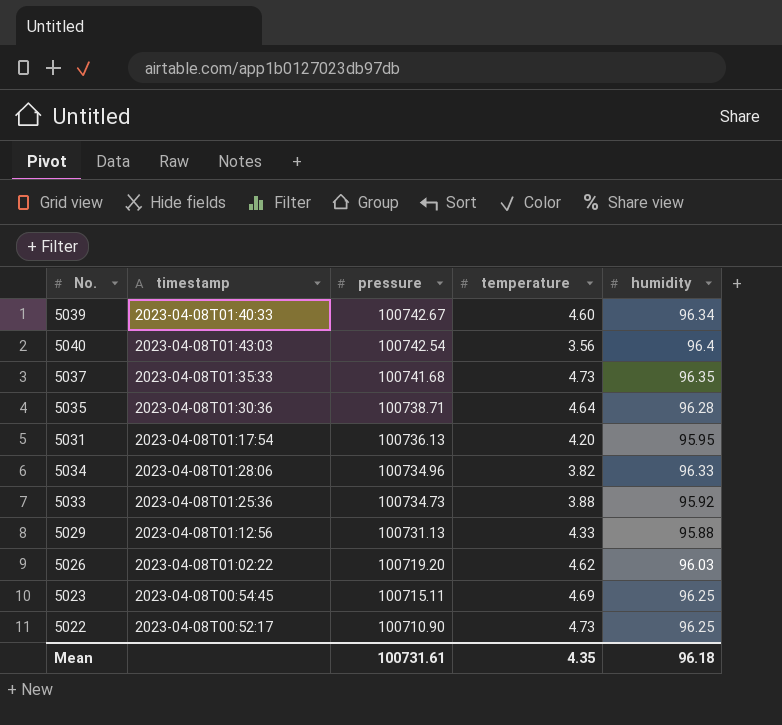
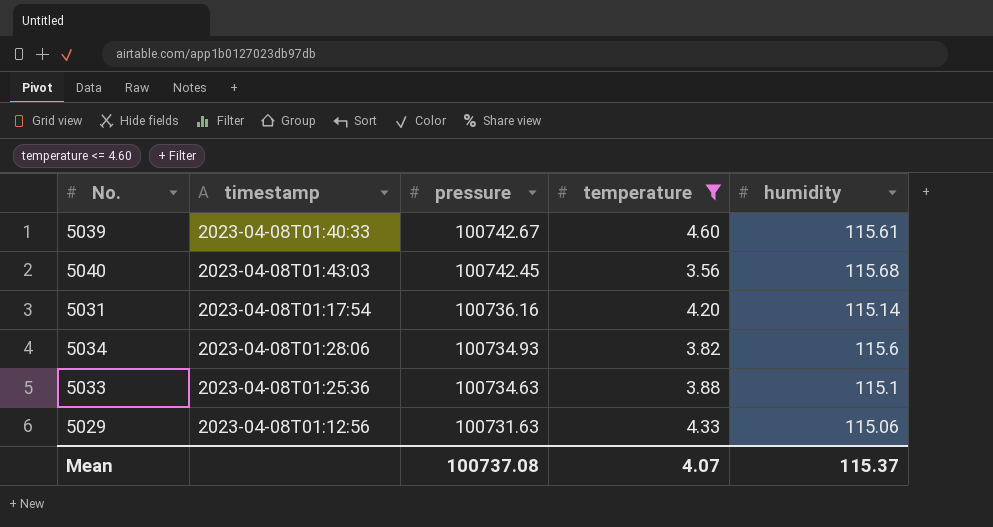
filter: none -> temperature <= 4.60
5039 | humidity: 96.34 -> 115.61
5040 | pressure: 100742.54 -> 100742.45
5040 | humidity: 96.4 -> 115.68
5031 | pressure: 100736.13 -> 100736.16
5031 | humidity: 95.95 -> 115.14
5034 | pressure: 100734.96 -> 100734.93
5034 | humidity: 96.33 -> 115.6
5033 | pressure: 100734.73 -> 100734.63
5033 | humidity: 95.92 -> 115.1
5029 | pressure: 100731.13 -> 100731.63
5029 | humidity: 95.88 -> 115.06
Mean | pressure: 100731.61 -> 100737.08
Mean | temperature: 4.35 -> 4.07
Mean | humidity: 96.18 -> 115.37

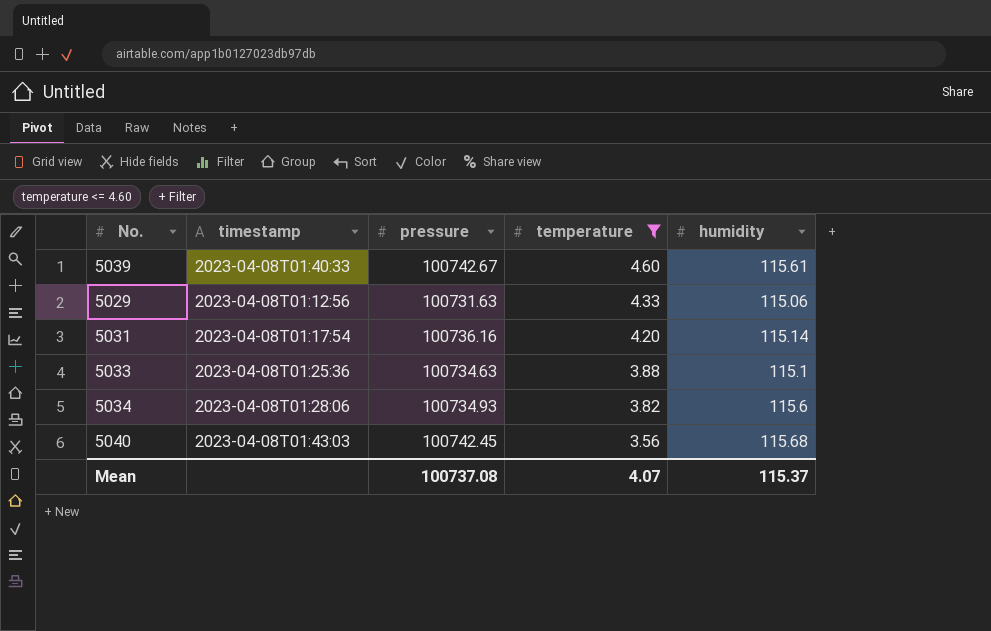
row order: pressure descending -> temperature descending

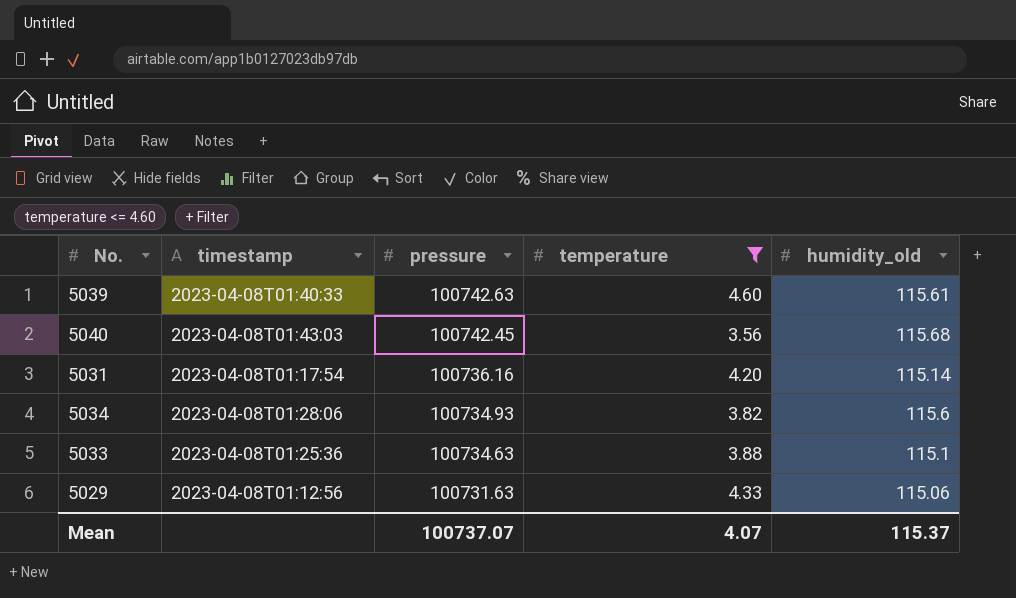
row order: temperature descending -> pressure descending
column name: humidity -> humidity_old
5039 | pressure: 100742.67 -> 100742.63
Mean | pressure: 100737.08 -> 100737.07

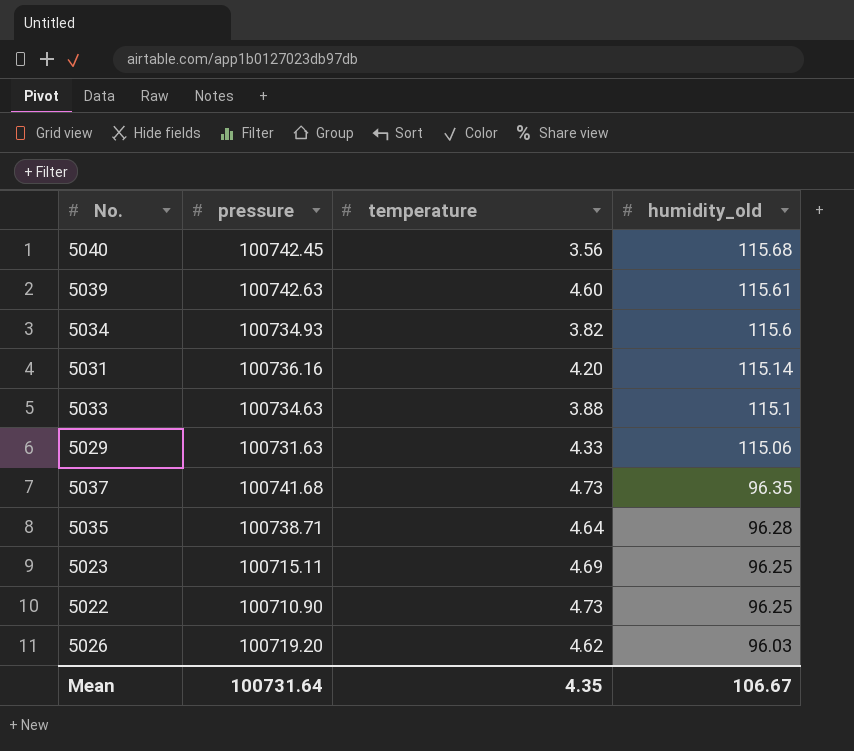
filter: temperature <= 4.60 -> none
row order: pressure descending -> humidity_old descending
column timestamp | position: 2 -> none
Mean | pressure: 100737.07 -> 100731.64
Mean | temperature: 4.07 -> 4.35
Mean | humidity_old: 115.37 -> 106.67

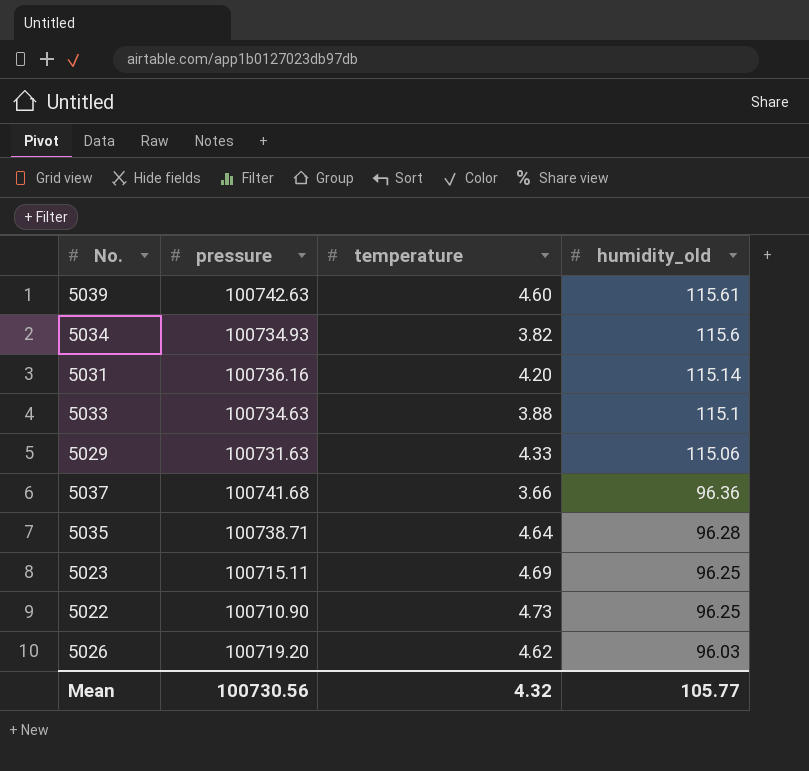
row 5040: 100742.45 | 3.56 | 115.68 -> none
5037 | temperature: 4.73 -> 3.66
5037 | humidity_old: 96.35 -> 96.36
Mean | pressure: 100731.64 -> 100730.56
Mean | temperature: 4.35 -> 4.32
Mean | humidity_old: 106.67 -> 105.77

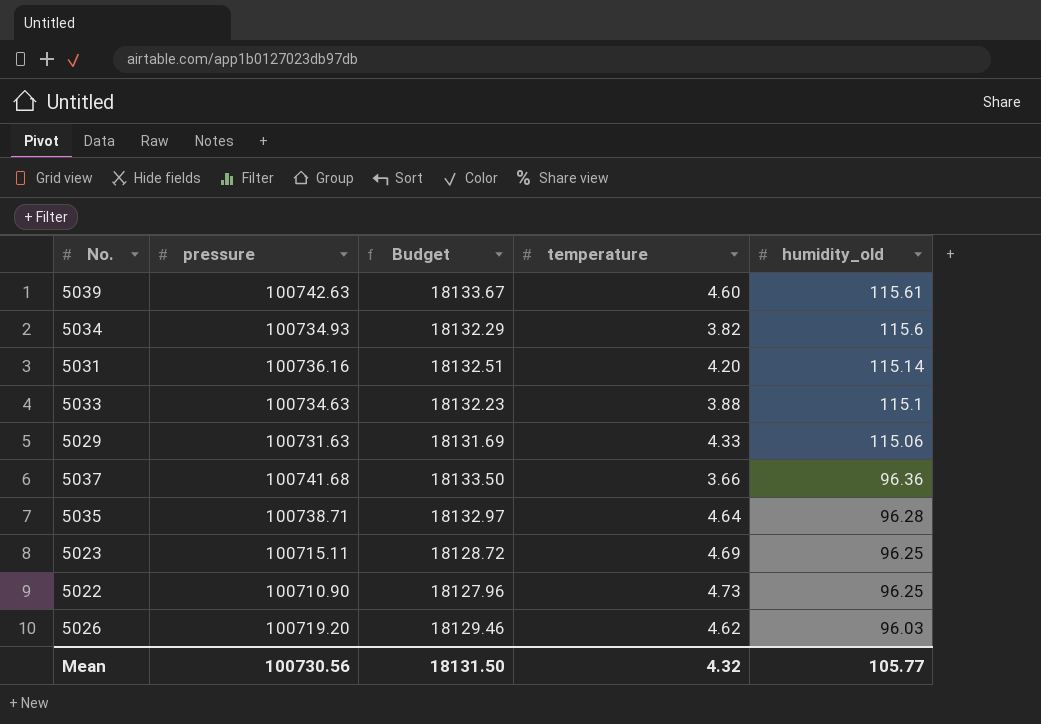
column Budget | formula: none -> [pressure] * 0.18

